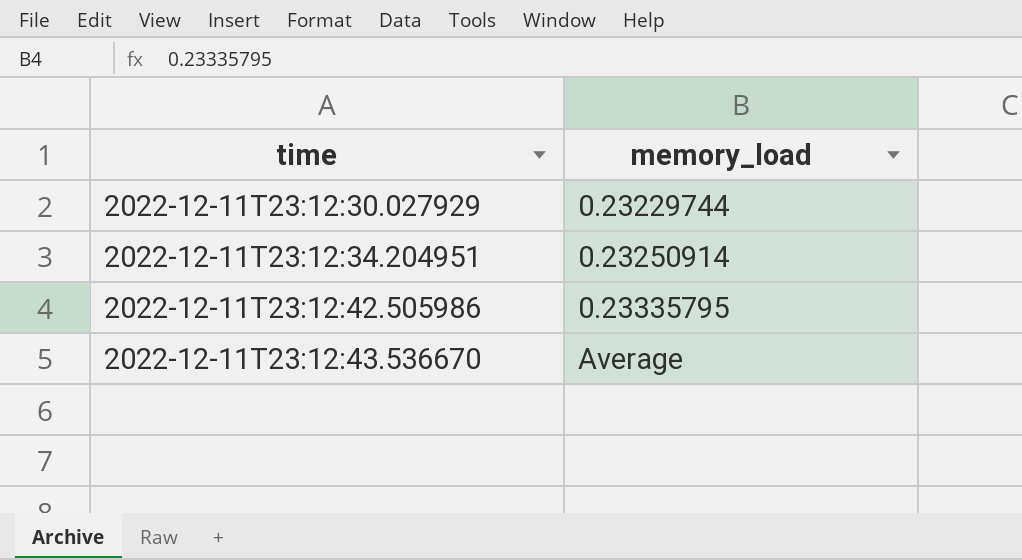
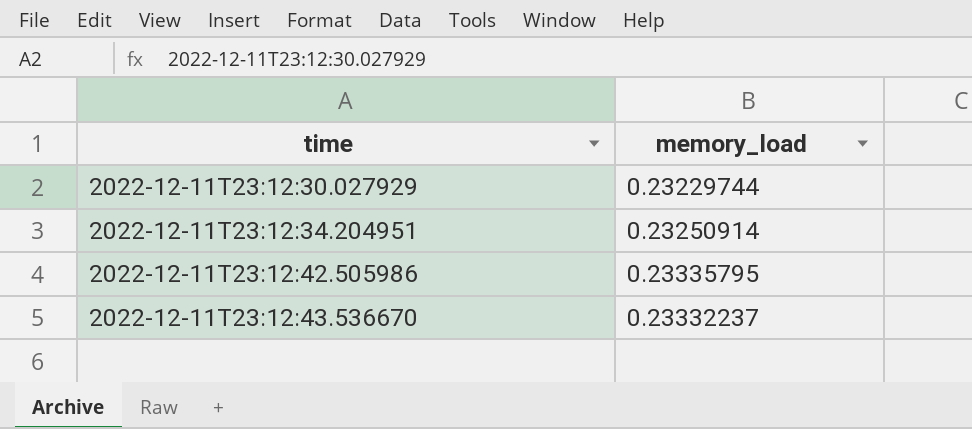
2022-12-11T23:12:43.536670 | memory_load: Average -> 0.23332237

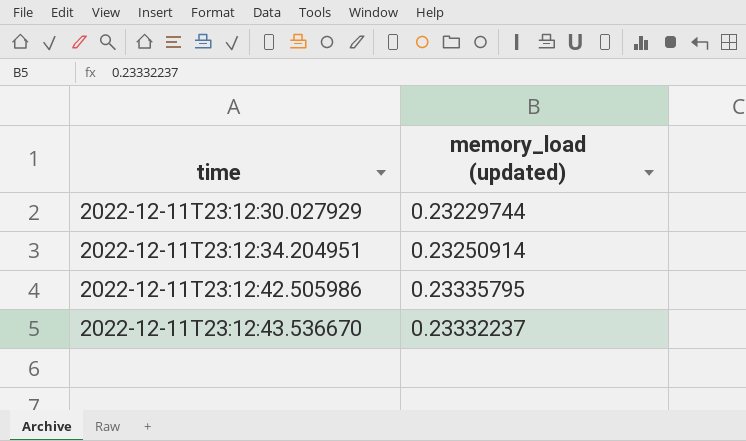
column name: memory_load -> memory_load (updated)

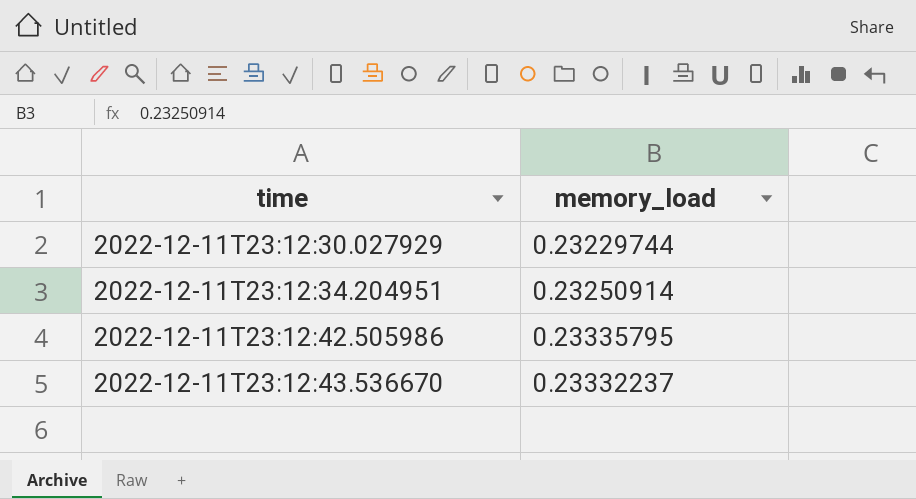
column name: memory_load (updated) -> memory_load

